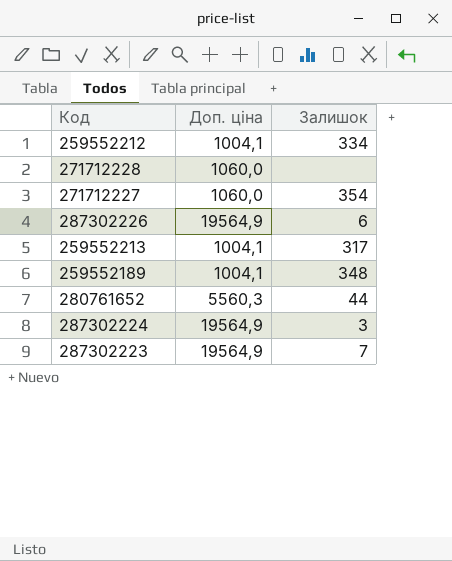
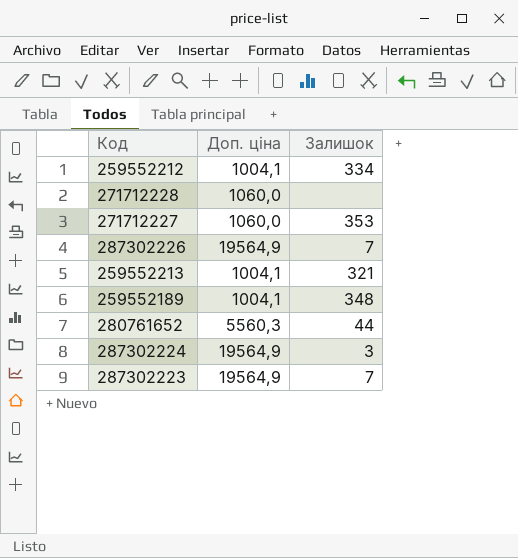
271712227 | Залишок: 354 -> 353
287302226 | Залишок: 6 -> 7
259552213 | Залишок: 317 -> 321

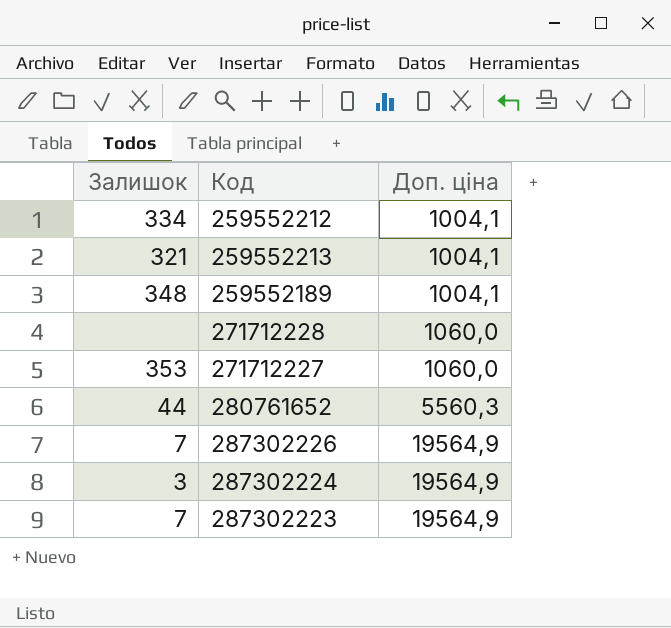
row order: none -> Доп. ціна ascending
column Залишок | position: 3 -> 1

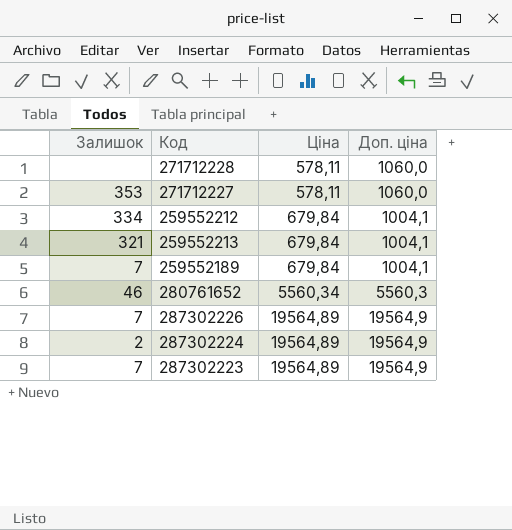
row order: Доп. ціна ascending -> Ціна ascending
column Ціна | position: none -> 3
259552189 | Залишок: 348 -> 7
280761652 | Залишок: 44 -> 46
287302224 | Залишок: 3 -> 2

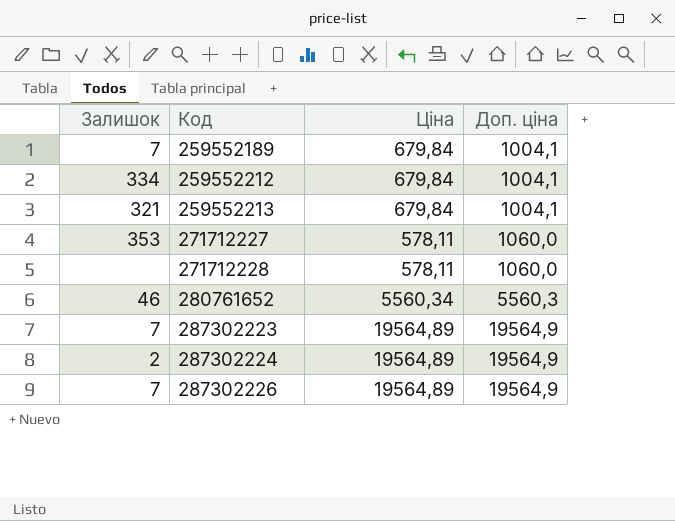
row order: Ціна ascending -> Код ascending

